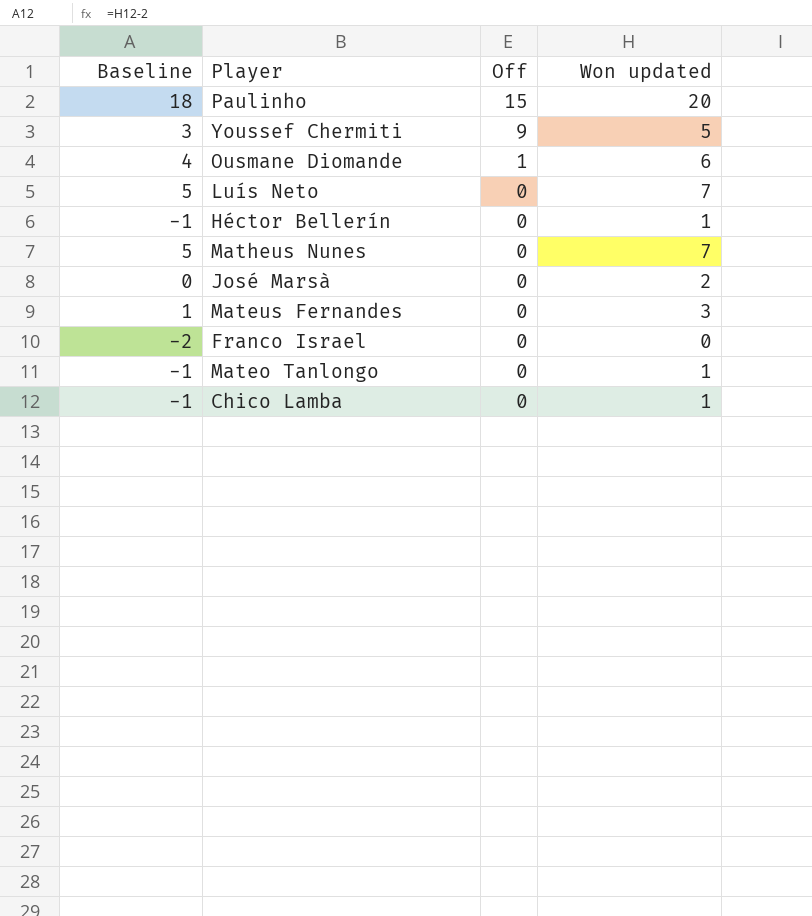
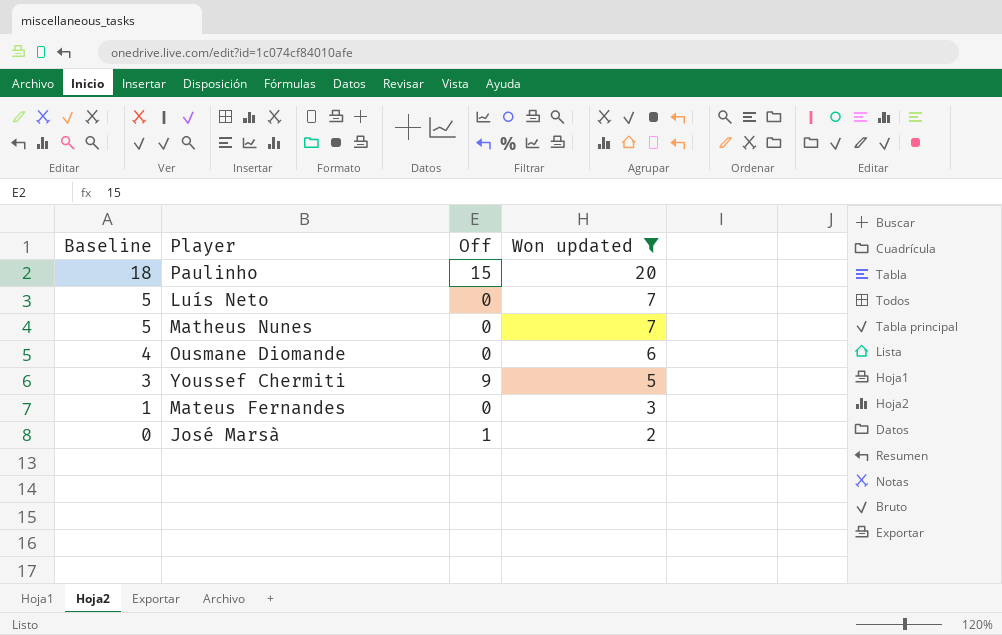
filter: none -> Won updated >= 2
row order: Off descending -> Baseline descending
Ousmane Diomande | Off: 1 -> 0
José Marsà | Off: 0 -> 1

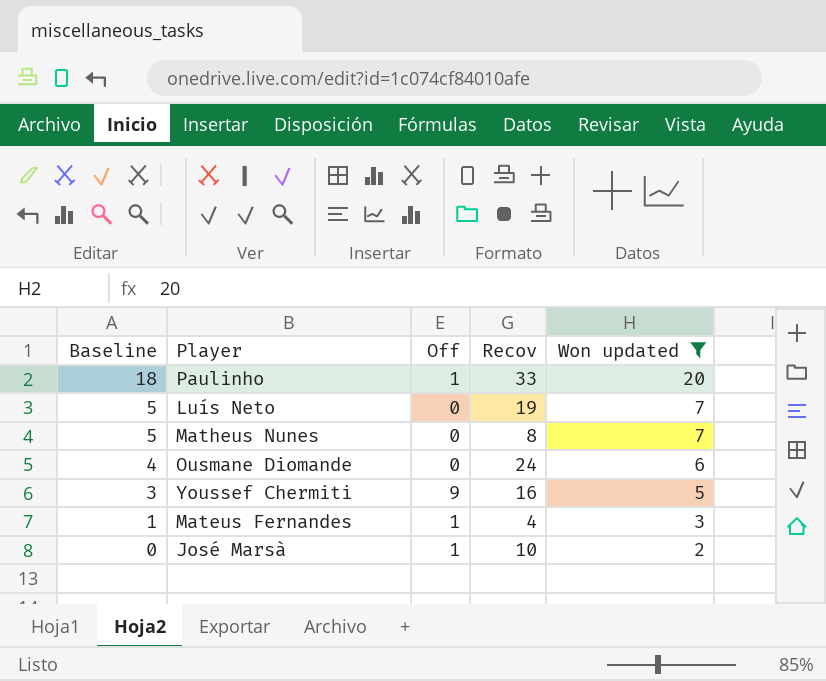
column Recov | position: none -> 4
Paulinho | Off: 15 -> 1
Mateus Fernandes | Off: 0 -> 1

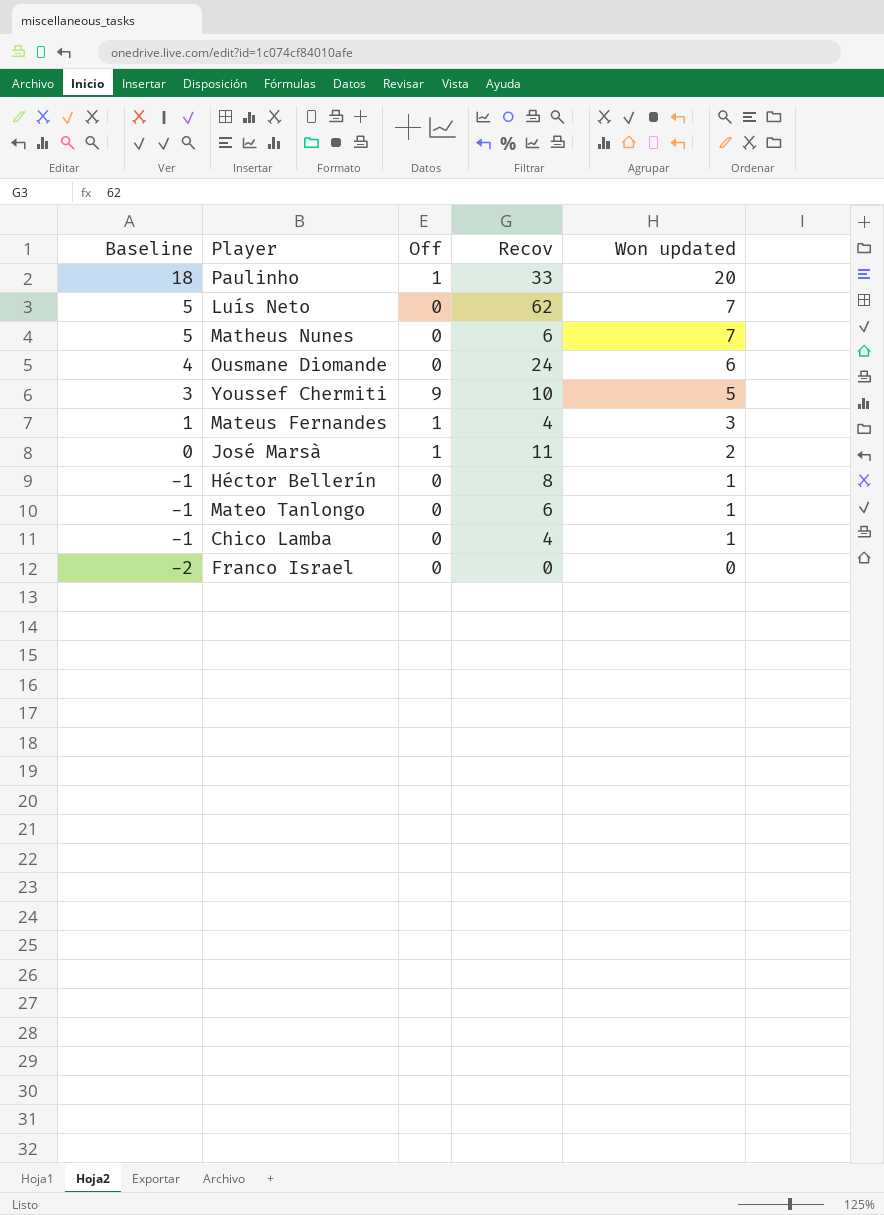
filter: Won updated >= 2 -> none
Luís Neto | Recov: 19 -> 62
Matheus Nunes | Recov: 8 -> 6
Youssef Chermiti | Recov: 16 -> 10
José Marsà | Recov: 10 -> 11

